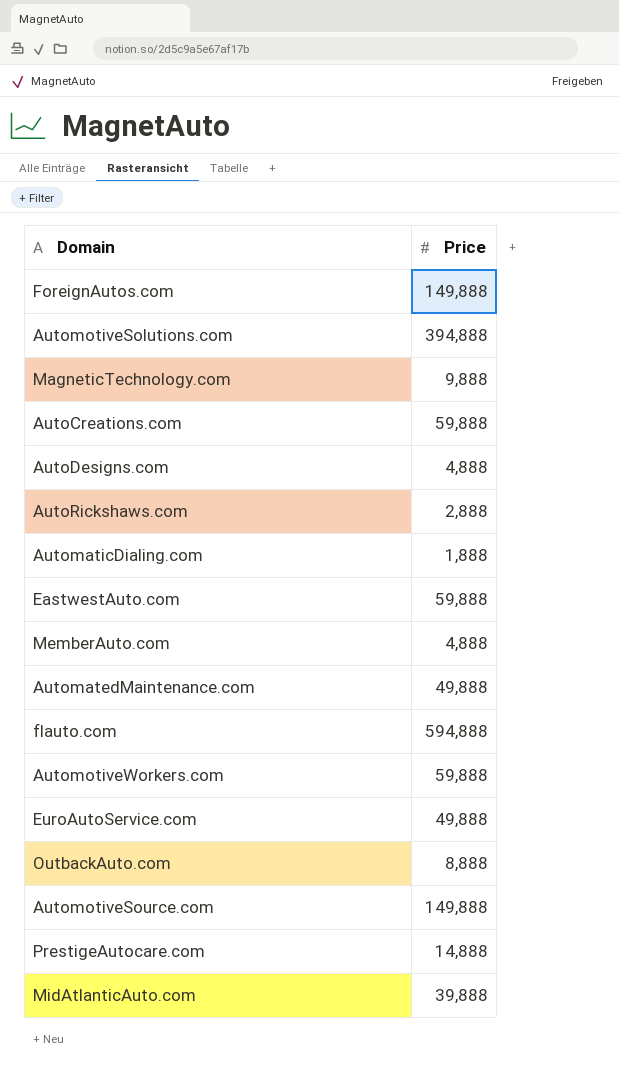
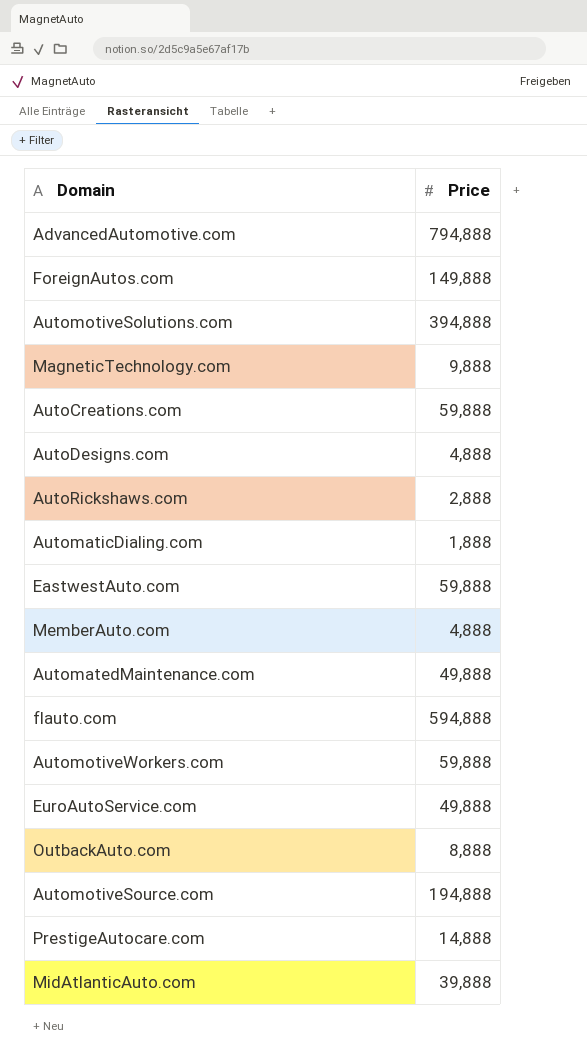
row AdvancedAutomotive.com: none -> 794,888
AutomotiveSource.com | Price: 149,888 -> 194,888

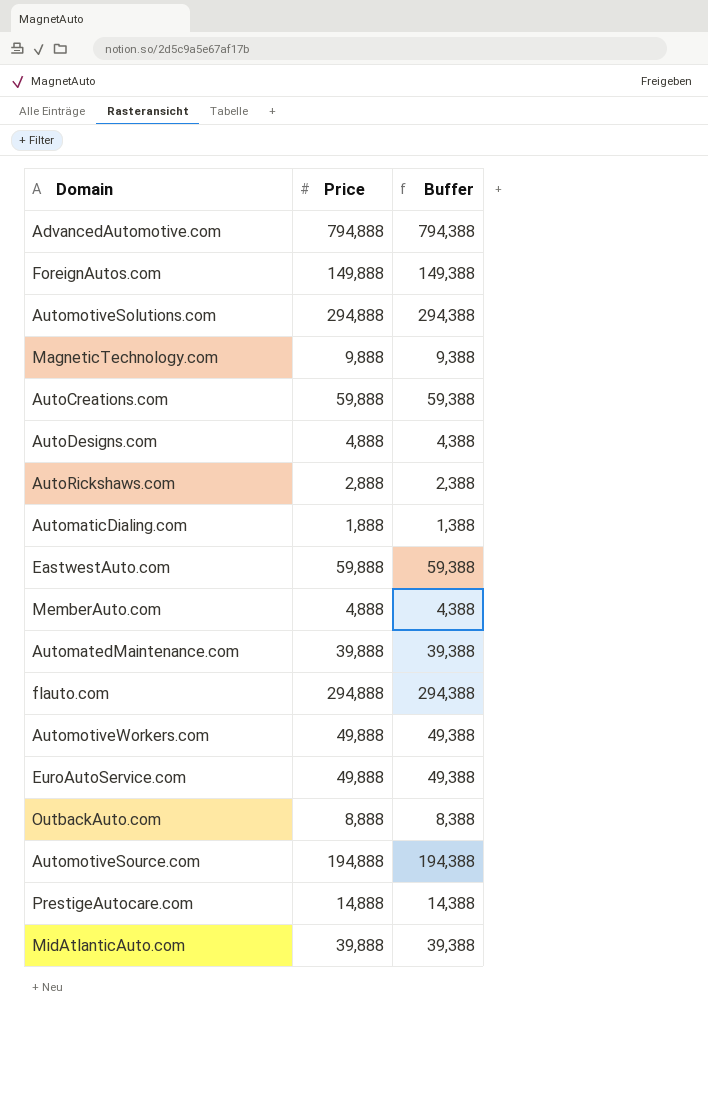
column Buffer | formula: none -> [Price] - 500
AutomotiveSolutions.com | Price: 394,888 -> 294,888
AutomatedMaintenance.com | Price: 49,888 -> 39,888
flauto.com | Price: 594,888 -> 294,888
AutomotiveWorkers.com | Price: 59,888 -> 49,888

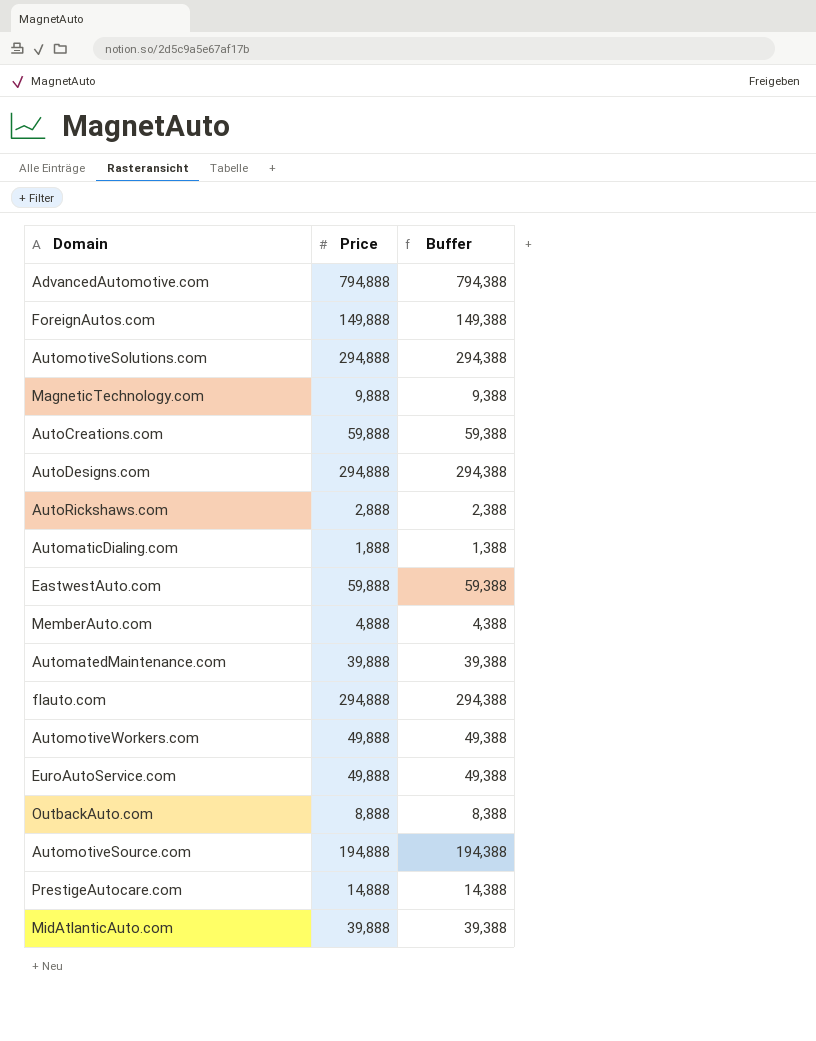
AutoDesigns.com | Price: 4,888 -> 294,888
AutoDesigns.com | Buffer: 4,388 -> 294,388

